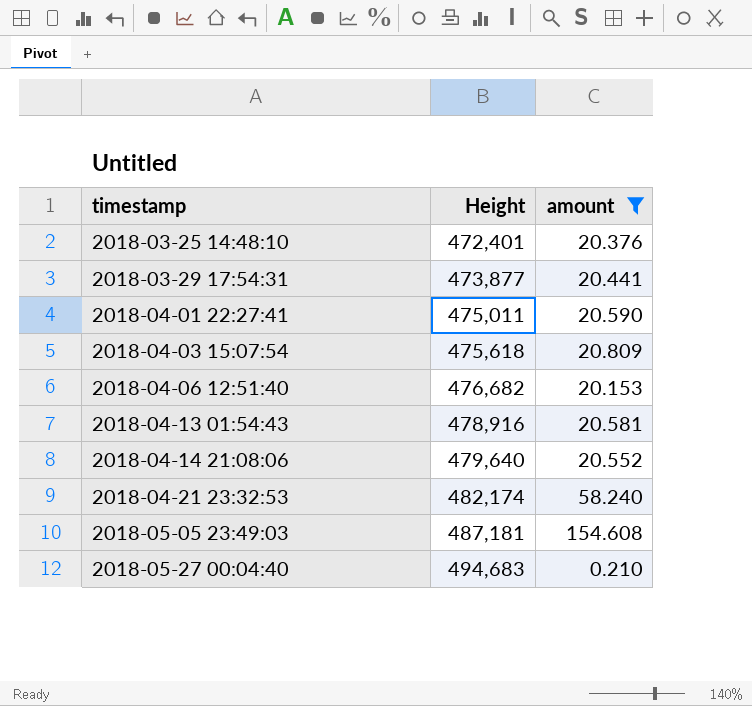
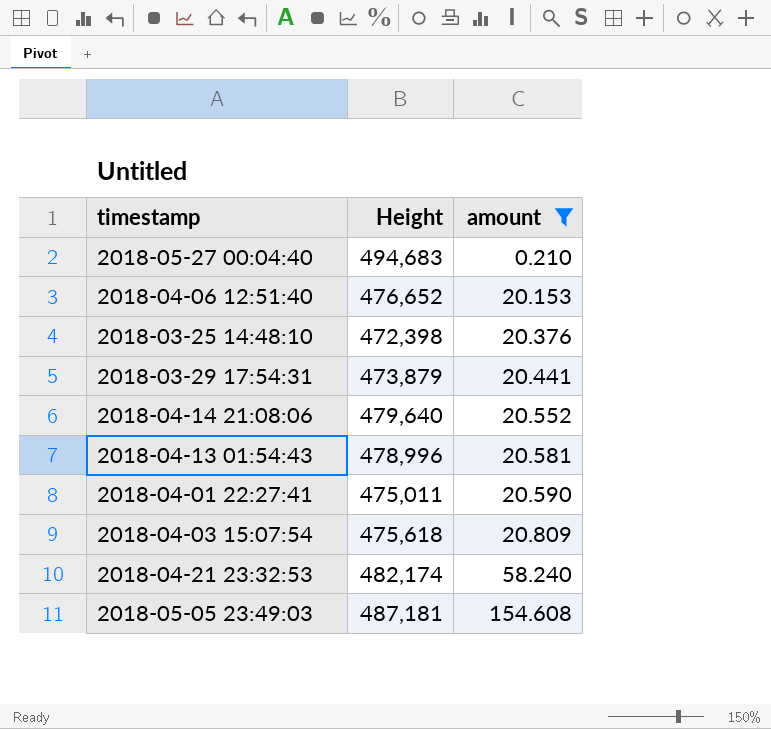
row order: timestamp ascending -> amount ascending
2018-04-06 12:51:40 | Height: 476,682 -> 476,652
2018-03-25 14:48:10 | Height: 472,401 -> 472,398
2018-03-29 17:54:31 | Height: 473,877 -> 473,879
2018-04-13 01:54:43 | Height: 478,916 -> 478,996

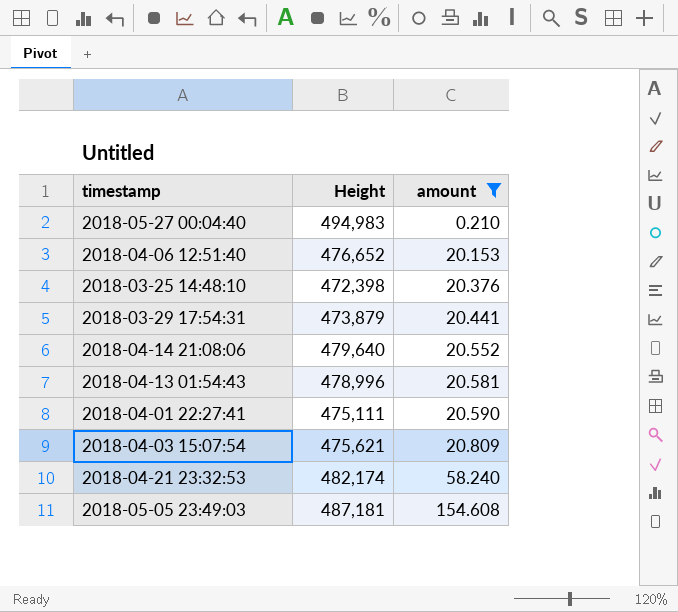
2018-05-27 00:04:40 | Height: 494,683 -> 494,983
2018-04-01 22:27:41 | Height: 475,011 -> 475,111
2018-04-03 15:07:54 | Height: 475,618 -> 475,621

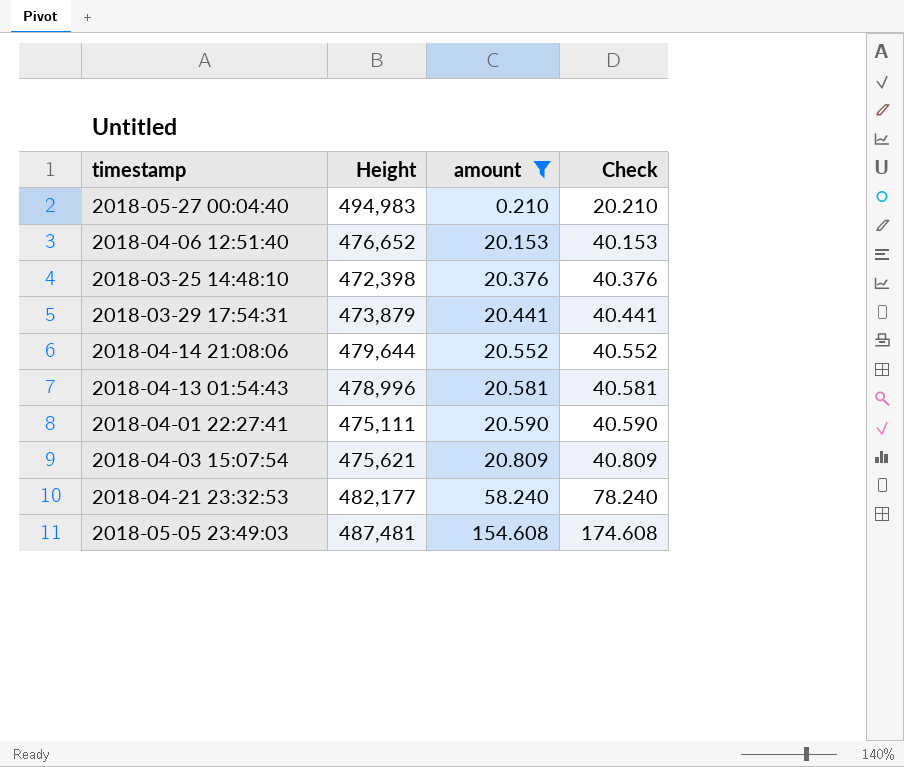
column Check | formula: none -> [amount] + 20
2018-04-14 21:08:06 | Height: 479,640 -> 479,644
2018-04-21 23:32:53 | Height: 482,174 -> 482,177
2018-05-05 23:49:03 | Height: 487,181 -> 487,481

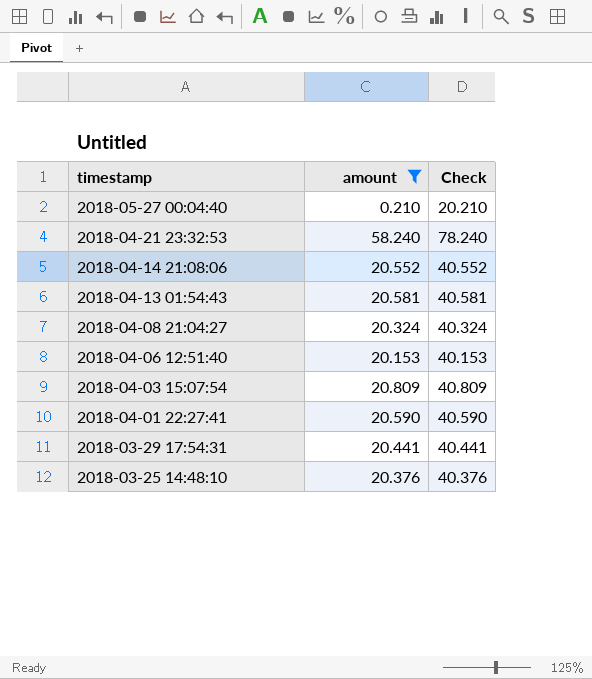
row order: amount ascending -> timestamp descending
column Height | position: 2 -> none
row 2018-05-05 23:49:03: 487,481 | 154.608 | 174.608 -> none
row 2018-04-08 21:04:27: none -> 20.324 | 40.324

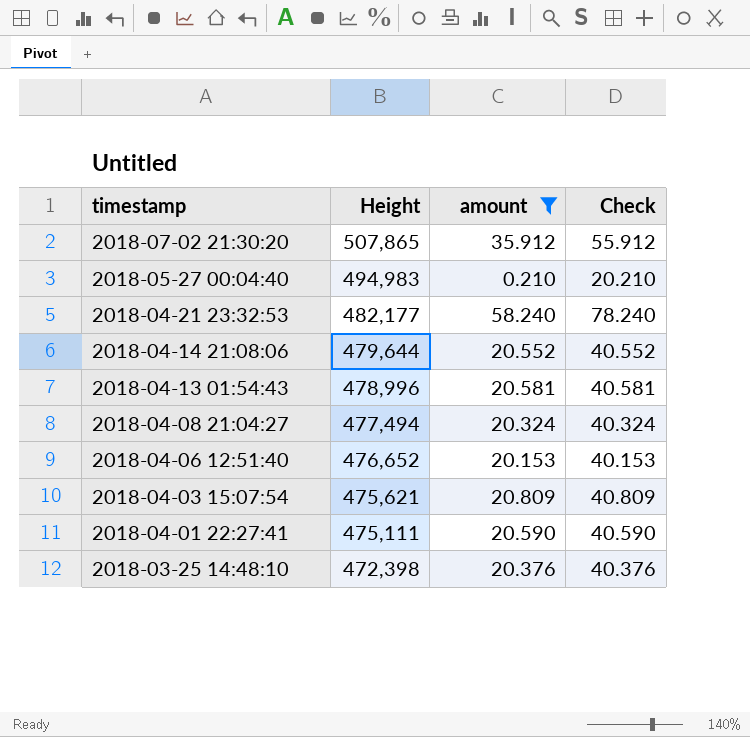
column Height | position: none -> 2
row 2018-03-29 17:54:31: 20.441 | 40.441 -> none
row 2018-07-02 21:30:20: none -> 507,865 | 35.912 | 55.912

